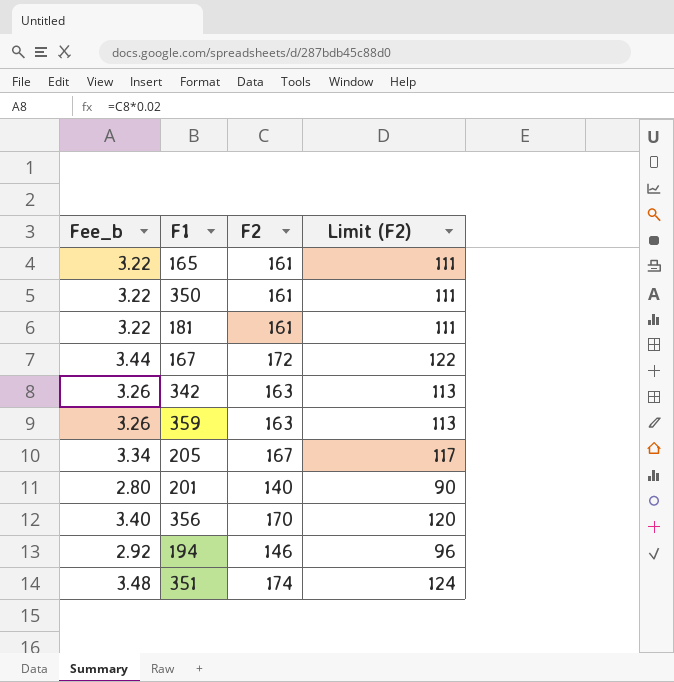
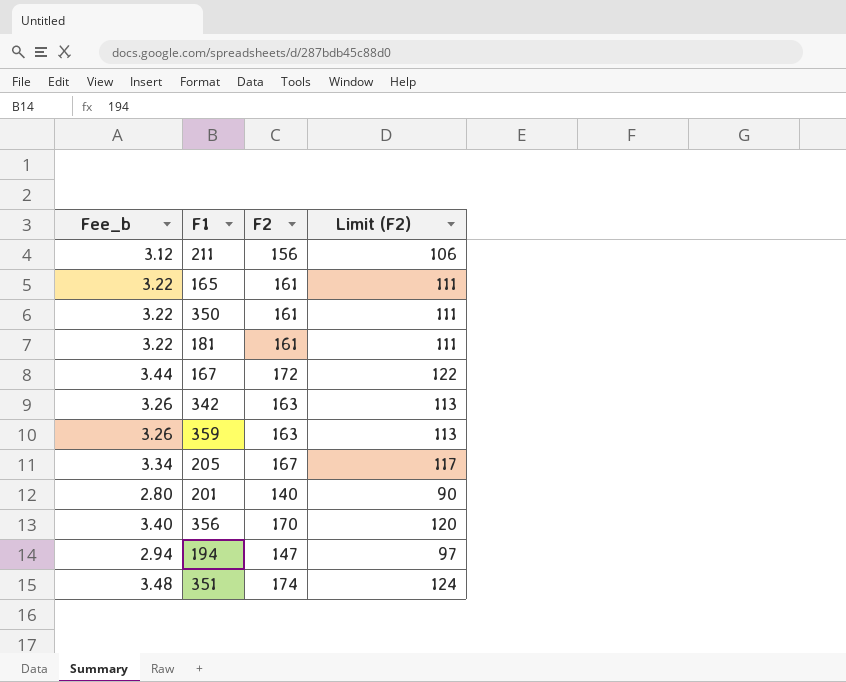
row 211: none -> 3.12 | 156 | 106
194 | Fee_b: 2.92 -> 2.94
194 | F2: 146 -> 147
194 | Limit (F2): 96 -> 97

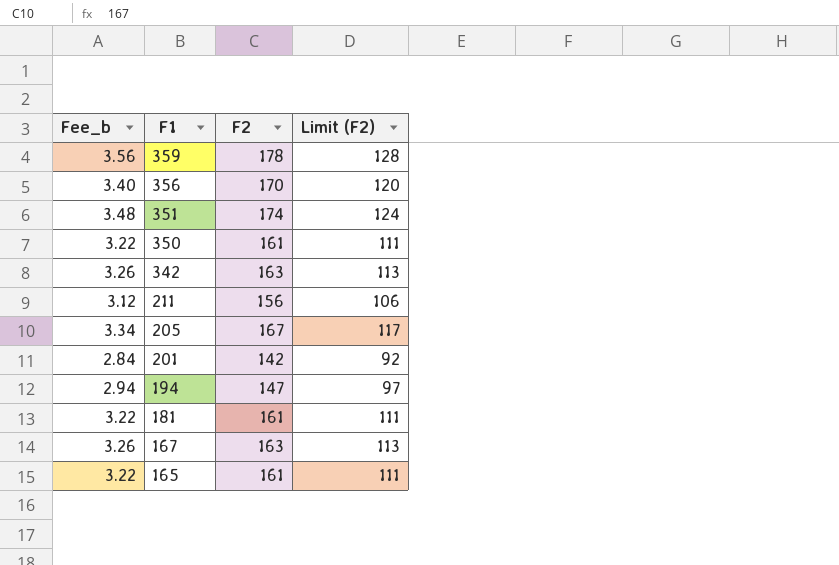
row order: none -> F1 descending
359 | Fee_b: 3.26 -> 3.56
359 | F2: 163 -> 178
359 | Limit (F2): 113 -> 128
201 | Fee_b: 2.80 -> 2.84
201 | F2: 140 -> 142
201 | Limit (F2): 90 -> 92
167 | Fee_b: 3.44 -> 3.26
167 | F2: 172 -> 163
167 | Limit (F2): 122 -> 113

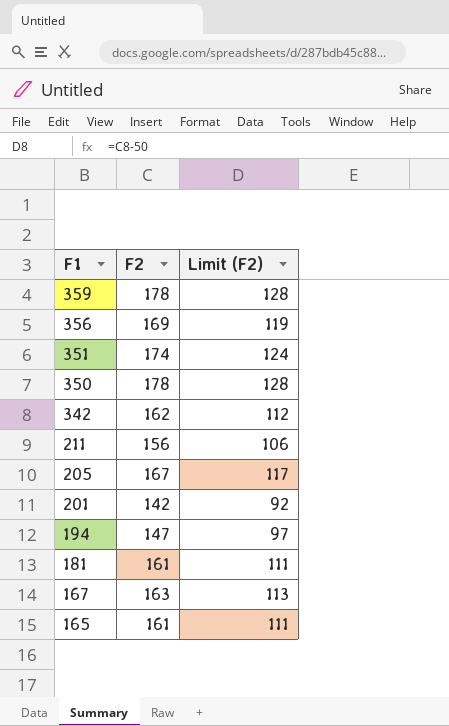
column Fee_b | formula: [F2] * 0.02 -> none
356 | F2: 170 -> 169
356 | Limit (F2): 120 -> 119
350 | F2: 161 -> 178
350 | Limit (F2): 111 -> 128
342 | F2: 163 -> 162
342 | Limit (F2): 113 -> 112

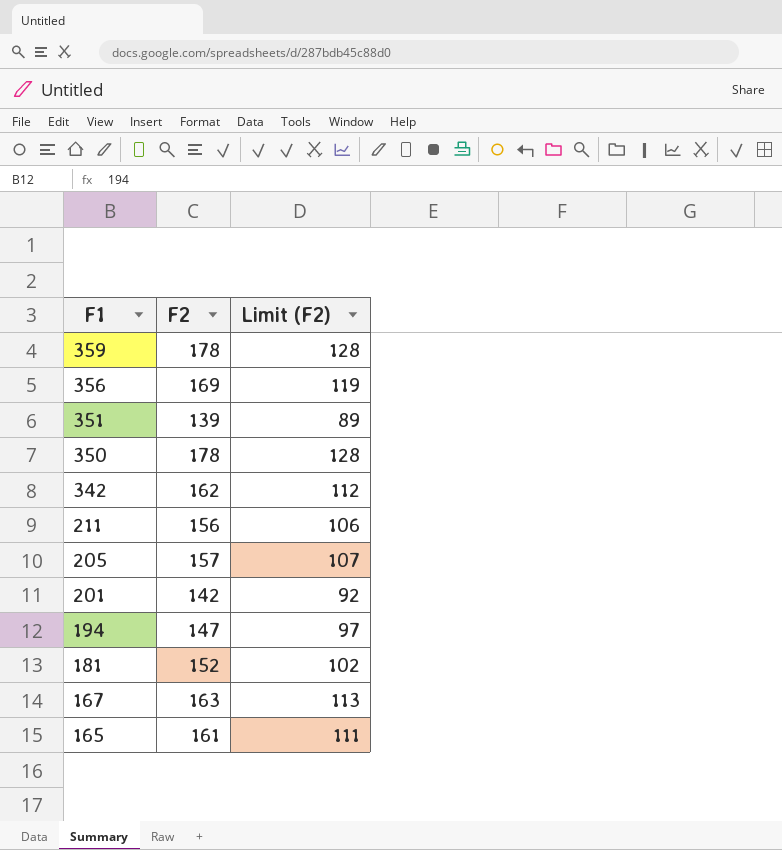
351 | F2: 174 -> 139
351 | Limit (F2): 124 -> 89
205 | F2: 167 -> 157
205 | Limit (F2): 117 -> 107
181 | F2: 161 -> 152
181 | Limit (F2): 111 -> 102

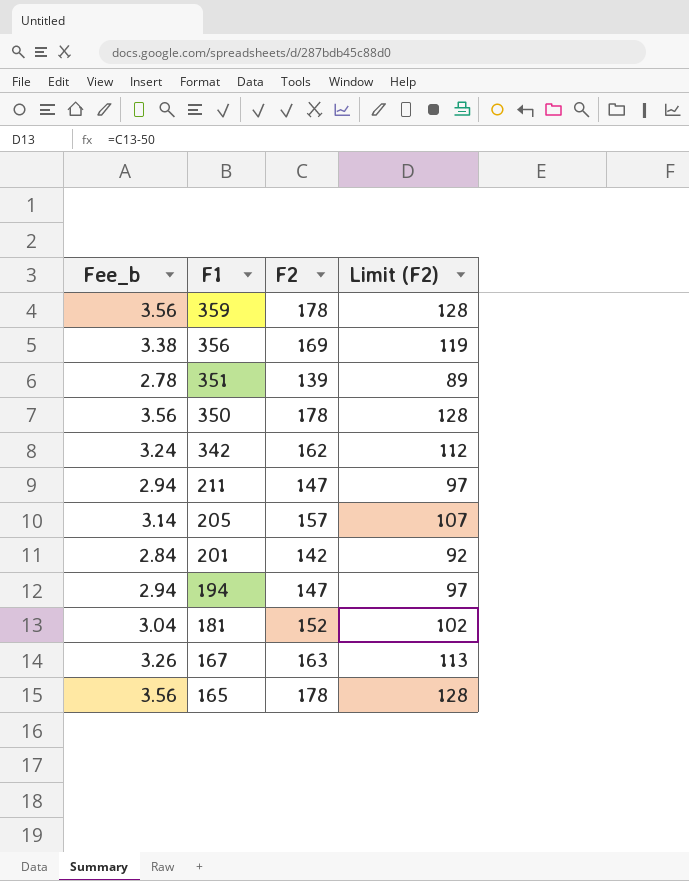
column Fee_b | formula: none -> [F2] * 0.02
211 | F2: 156 -> 147
211 | Limit (F2): 106 -> 97
165 | F2: 161 -> 178
165 | Limit (F2): 111 -> 128

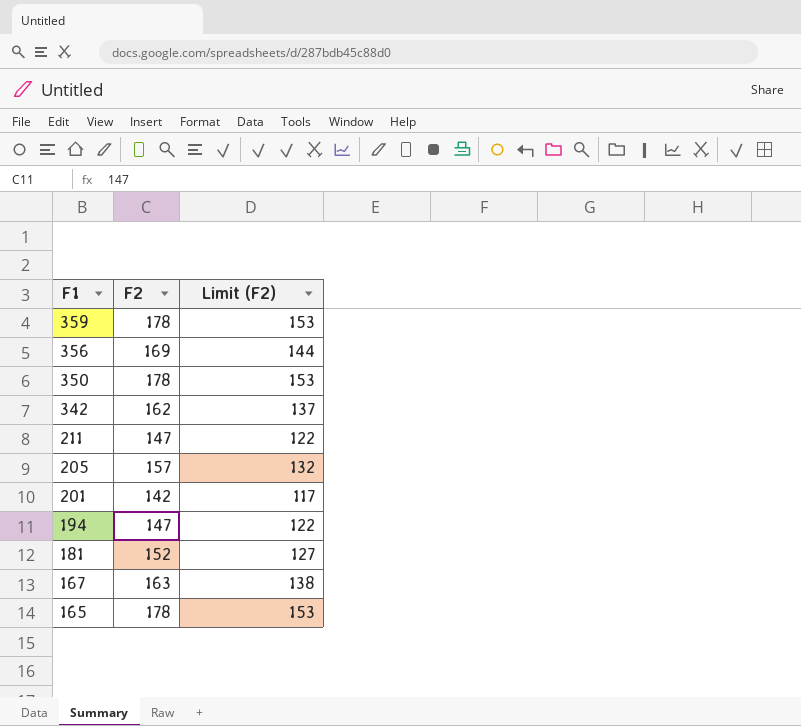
column Fee_b | formula: [F2] * 0.02 -> none
column Limit (F2) | formula: [F2] - 50 -> [F2] - 25
row 351: 2.78 | 139 | 89 -> none

